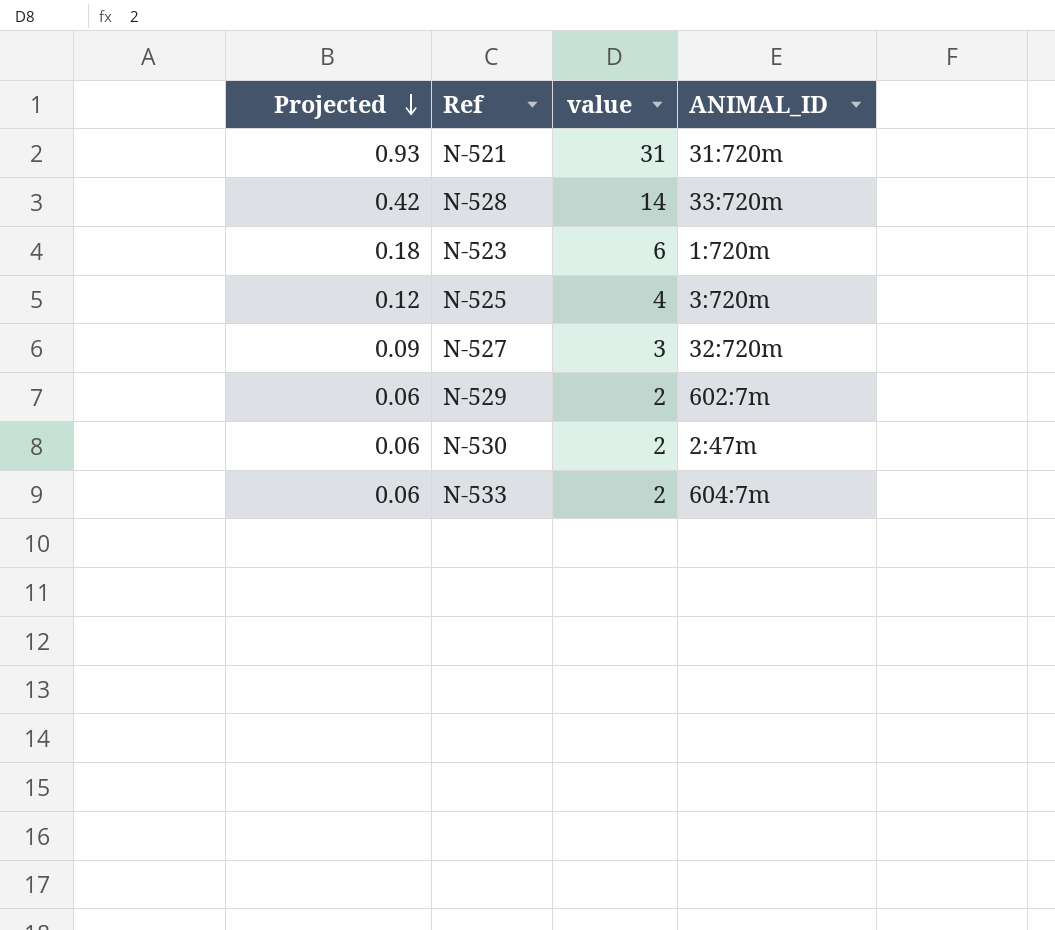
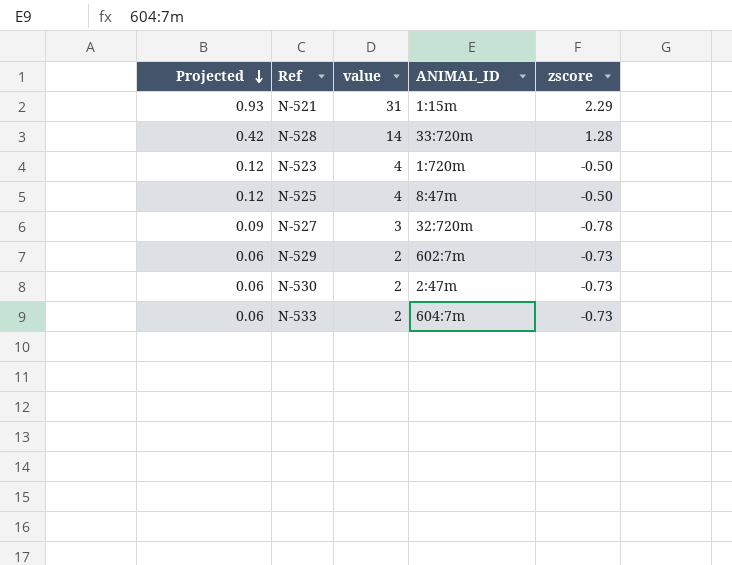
column zscore | position: none -> 5
N-521 | ANIMAL_ID: 31:720m -> 1:15m
N-523 | Projected: 0.18 -> 0.12
N-523 | value: 6 -> 4
N-525 | ANIMAL_ID: 3:720m -> 8:47m

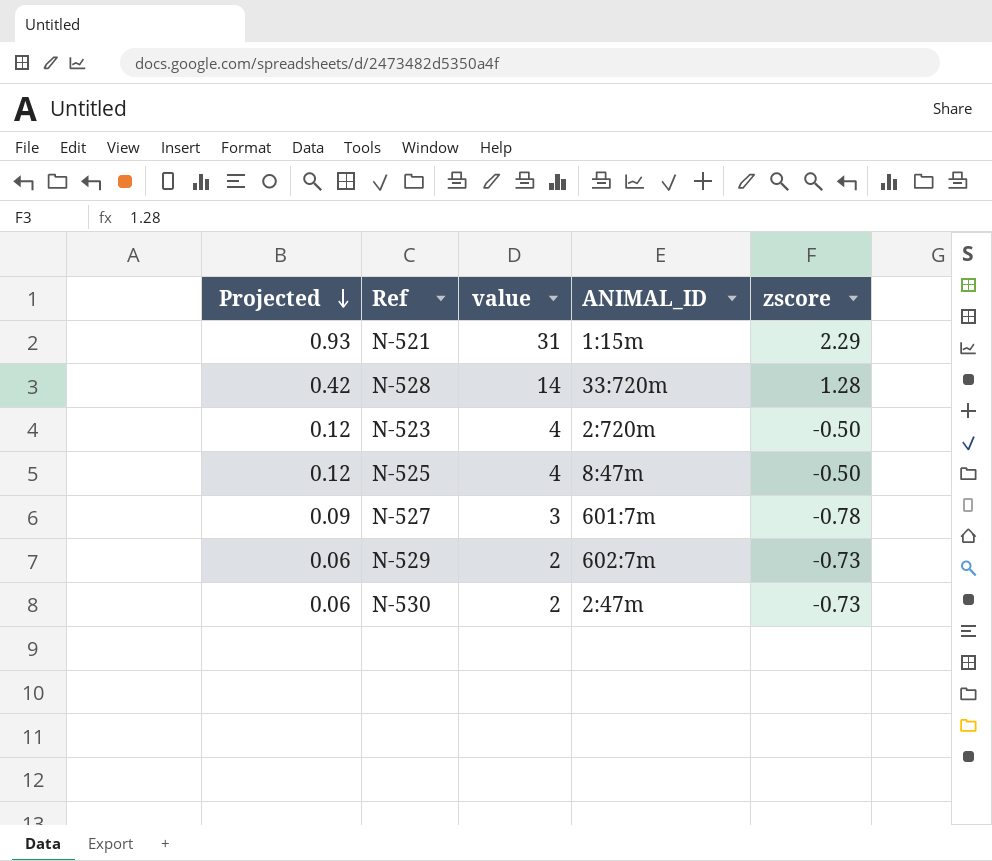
row N-533: 0.06 | 2 | 604:7m | -0.73 -> none
N-523 | ANIMAL_ID: 1:720m -> 2:720m
N-527 | ANIMAL_ID: 32:720m -> 601:7m

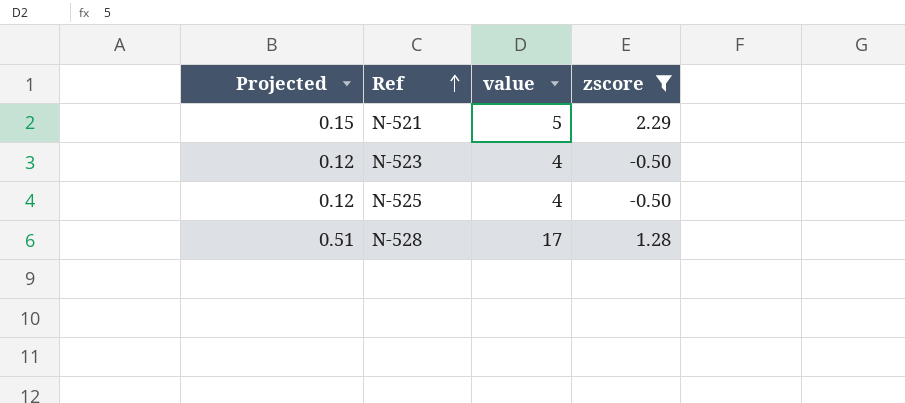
filter: none -> zscore >= -0.50
row order: Projected descending -> Ref ascending
column ANIMAL_ID | position: 4 -> none
N-521 | Projected: 0.93 -> 0.15
N-521 | value: 31 -> 5
N-528 | Projected: 0.42 -> 0.51
N-528 | value: 14 -> 17

